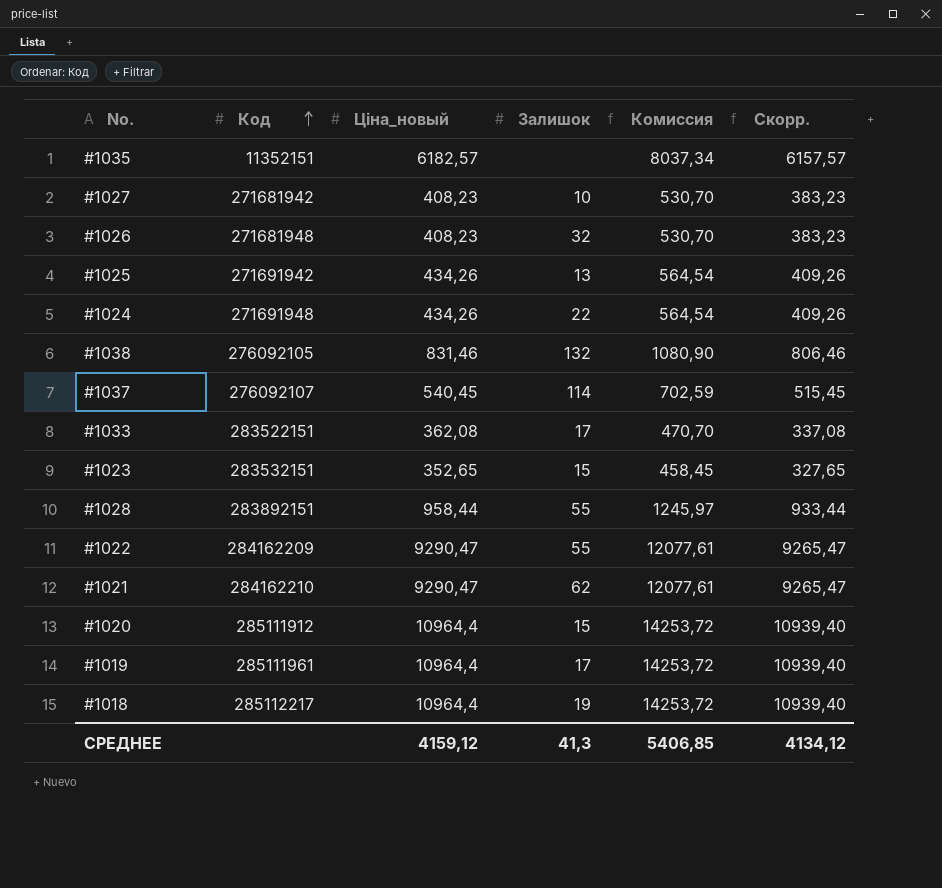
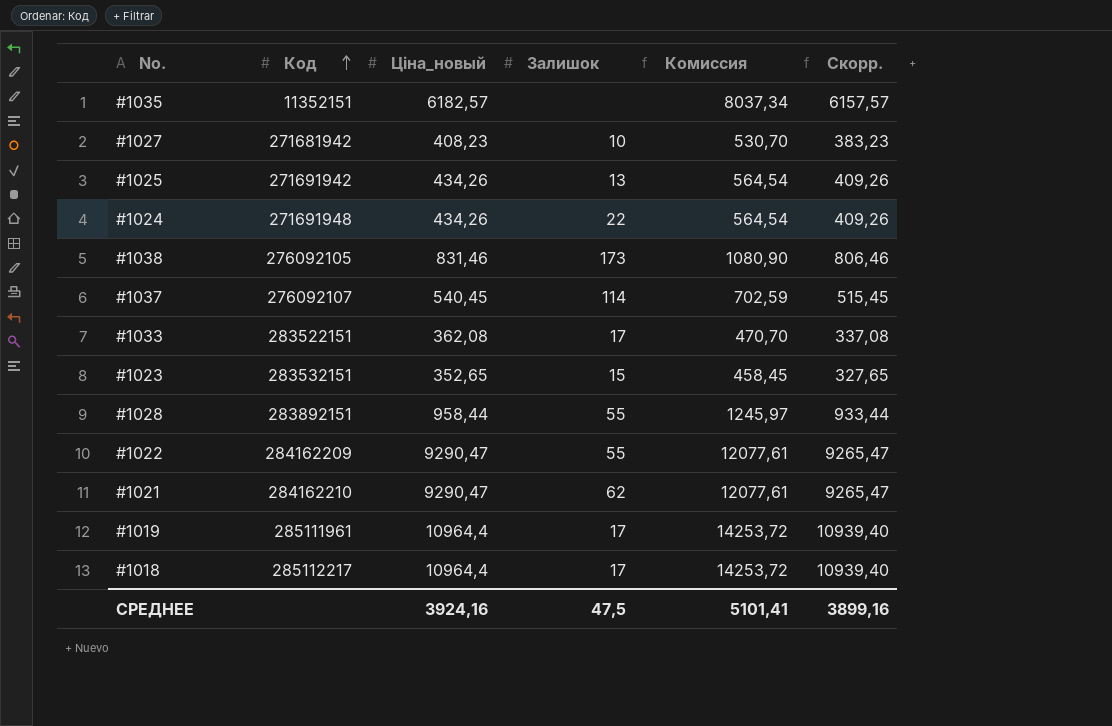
row #1026: 271681948 | 408,23 | 32 | 530,70 | 383,23 -> none
row #1020: 285111912 | 10964,4 | 15 | 14253,72 | 10939,40 -> none
#1038 | Залишок: 132 -> 173
#1018 | Залишок: 19 -> 17
СРЕДНЕЕ | Ціна_новый: 4159,12 -> 3924,16
СРЕДНЕЕ | Залишок: 41,3 -> 47,5
СРЕДНЕЕ | Комиссия: 5406,85 -> 5101,41
СРЕДНЕЕ | Скорр.: 4134,12 -> 3899,16

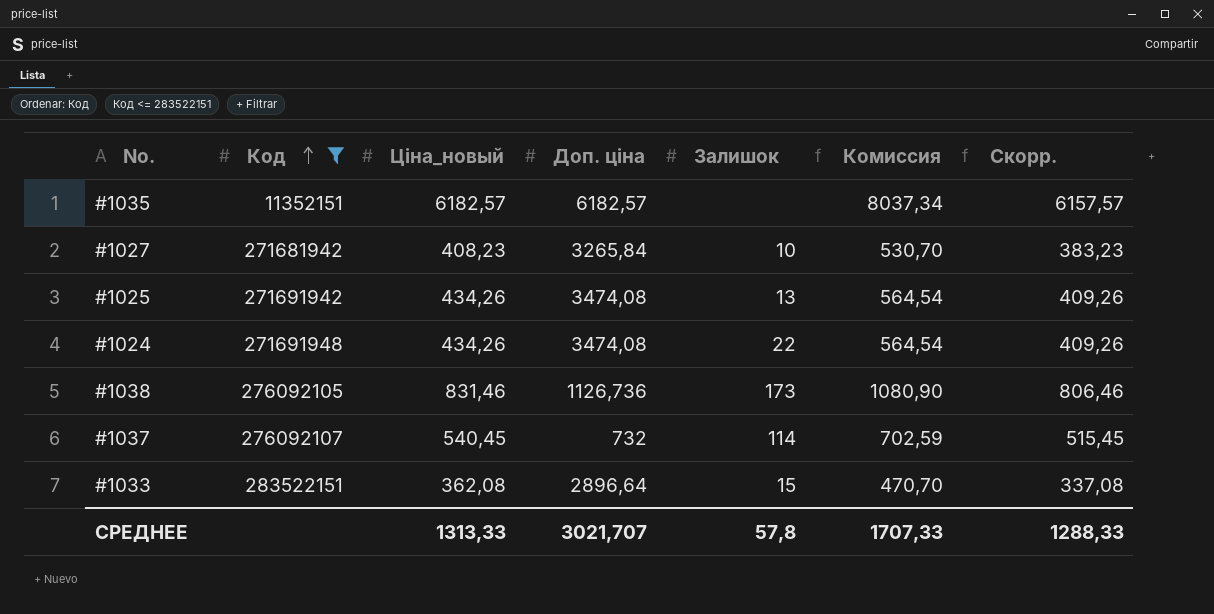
filter: none -> Код <= 283522151
column Доп. ціна | position: none -> 4
#1033 | Залишок: 17 -> 15
СРЕДНЕЕ | Ціна_новый: 3924,16 -> 1313,33
СРЕДНЕЕ | Залишок: 47,5 -> 57,8
СРЕДНЕЕ | Комиссия: 5101,41 -> 1707,33
СРЕДНЕЕ | Скорр.: 3899,16 -> 1288,33

